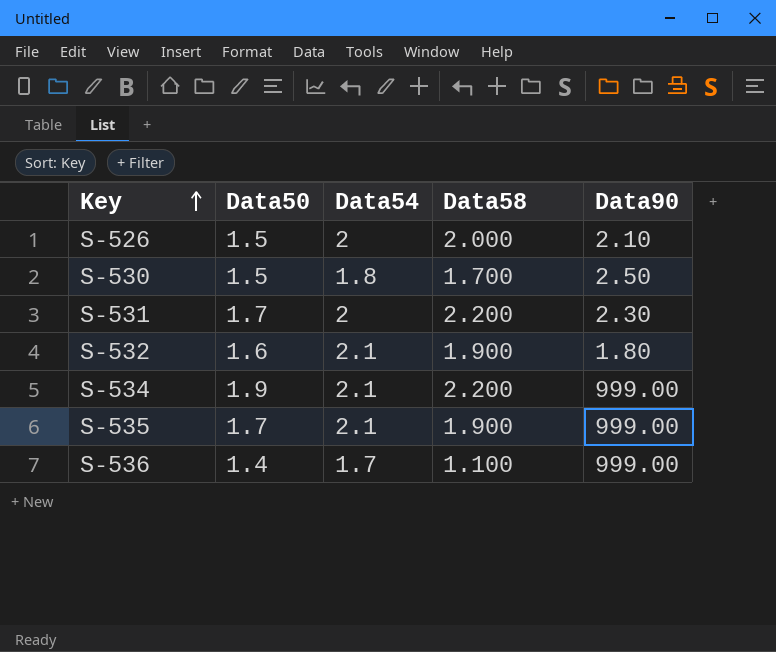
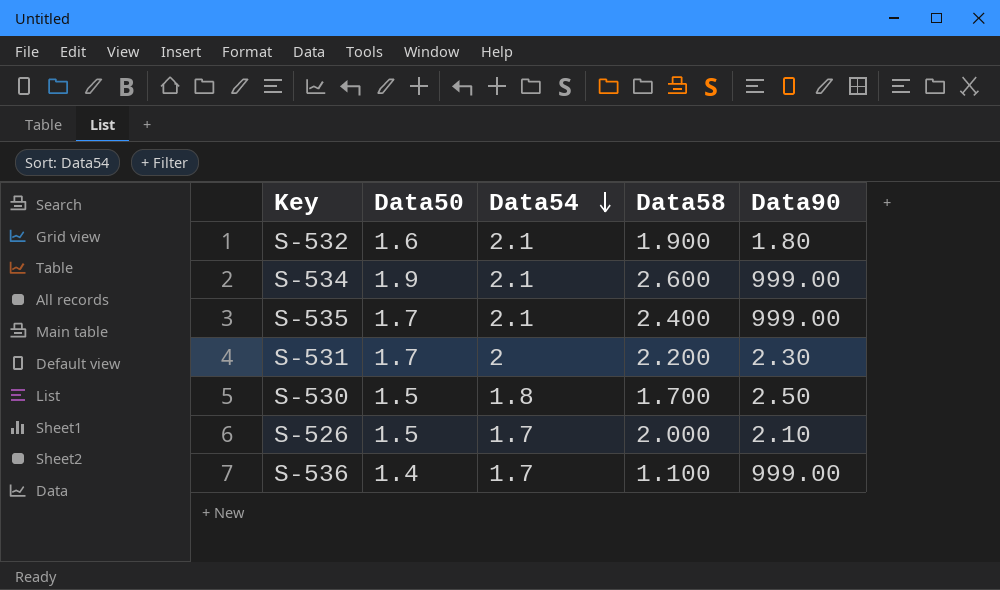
row order: Key ascending -> Data54 descending
S-534 | Data58: 2.200 -> 2.600
S-535 | Data58: 1.900 -> 2.400
S-526 | Data54: 2 -> 1.7

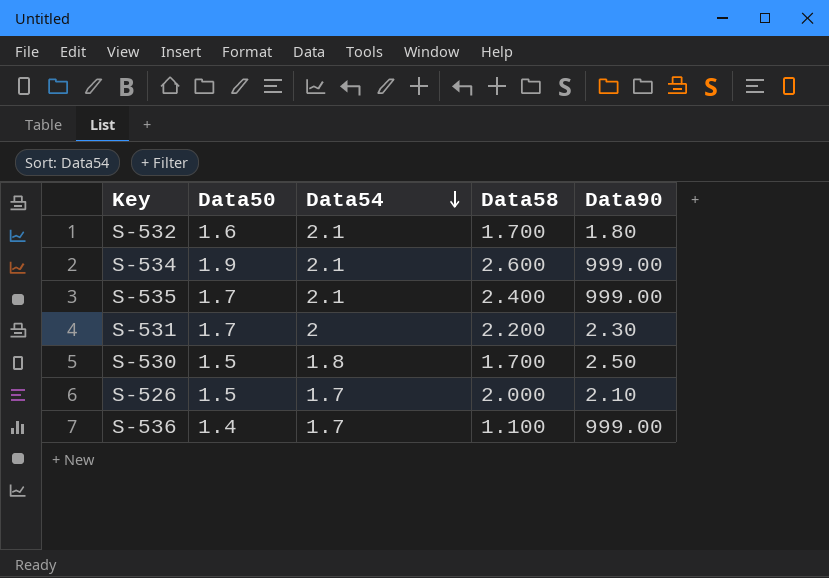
S-532 | Data58: 1.900 -> 1.700

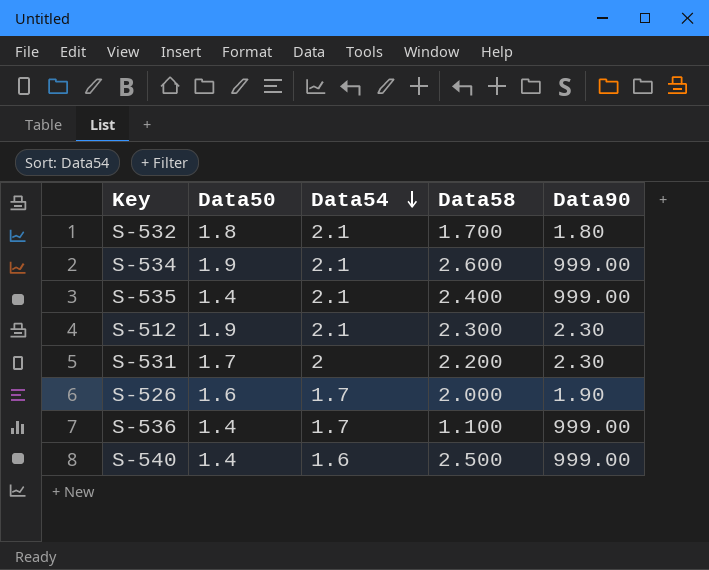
row S-530: 1.5 | 1.8 | 1.700 | 2.50 -> none
S-532 | Data50: 1.6 -> 1.8
S-535 | Data50: 1.7 -> 1.4
row S-512: none -> 1.9 | 2.1 | 2.300 | 2.30
S-526 | Data50: 1.5 -> 1.6
S-526 | Data90: 2.10 -> 1.90
row S-540: none -> 1.4 | 1.6 | 2.500 | 999.00

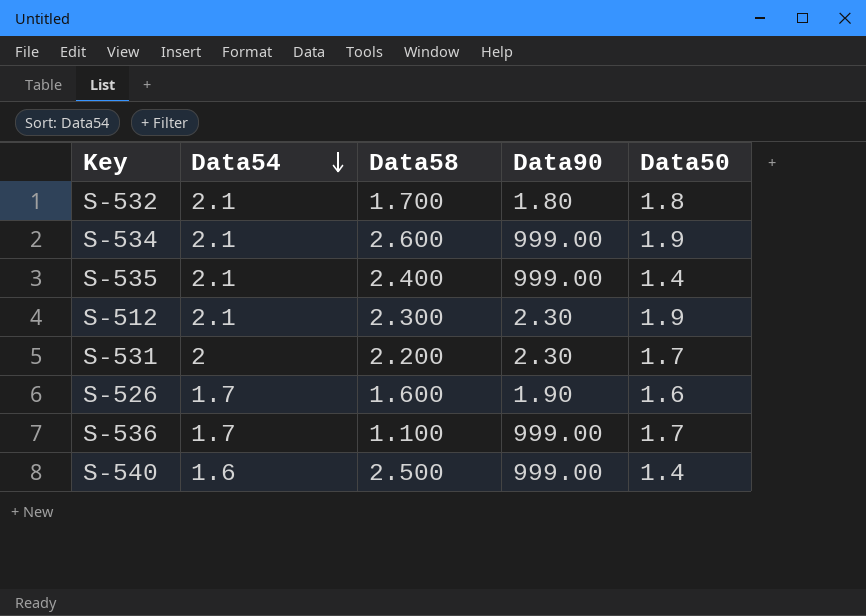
column Data50 | position: 2 -> 5
S-526 | Data58: 2.000 -> 1.600
S-536 | Data50: 1.4 -> 1.7

